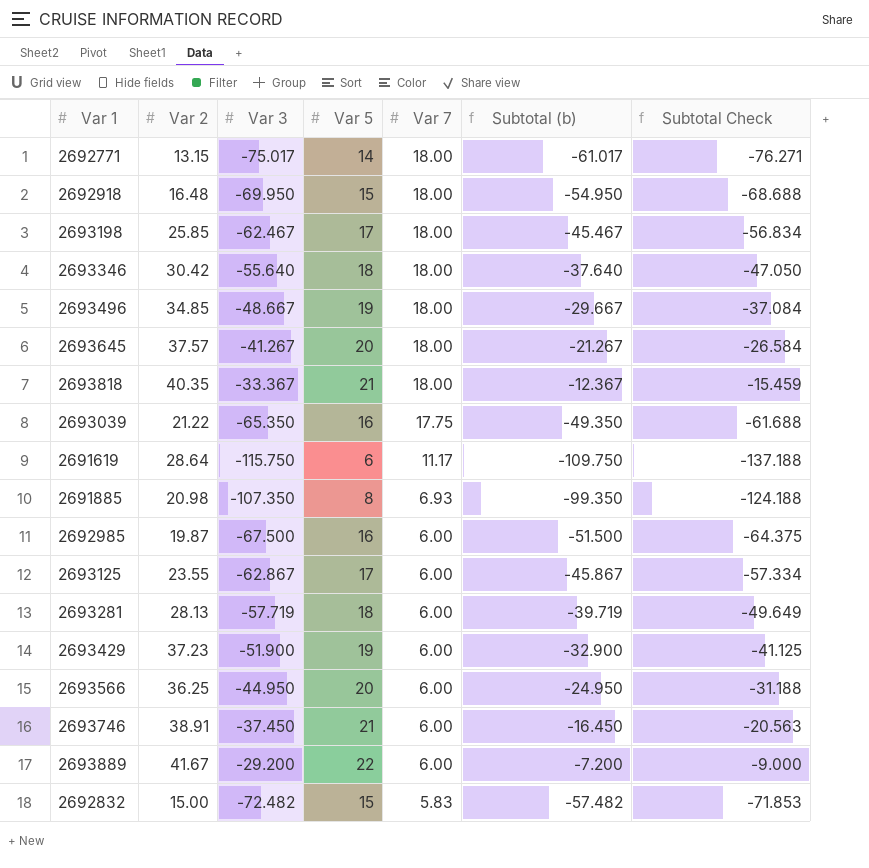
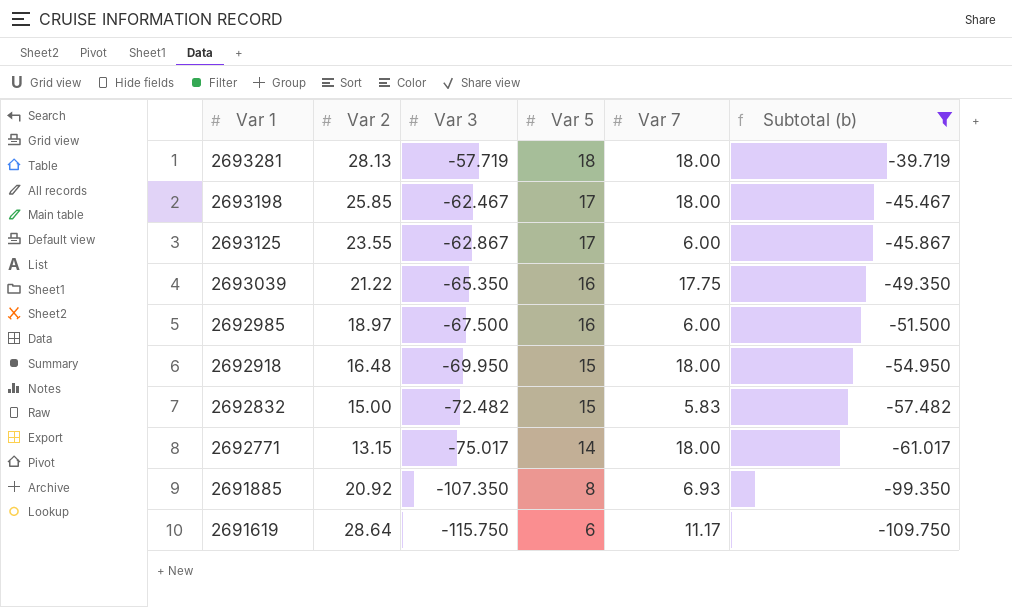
filter: none -> Subtotal (b) <= -39.719
row order: Var 7 descending -> Var 1 descending
column Subtotal Check | formula: [Subtotal (b)] * 1.25 -> none
2693281 | Var 7: 6.00 -> 18.00
2692985 | Var 2: 19.87 -> 18.97
2691885 | Var 2: 20.98 -> 20.92

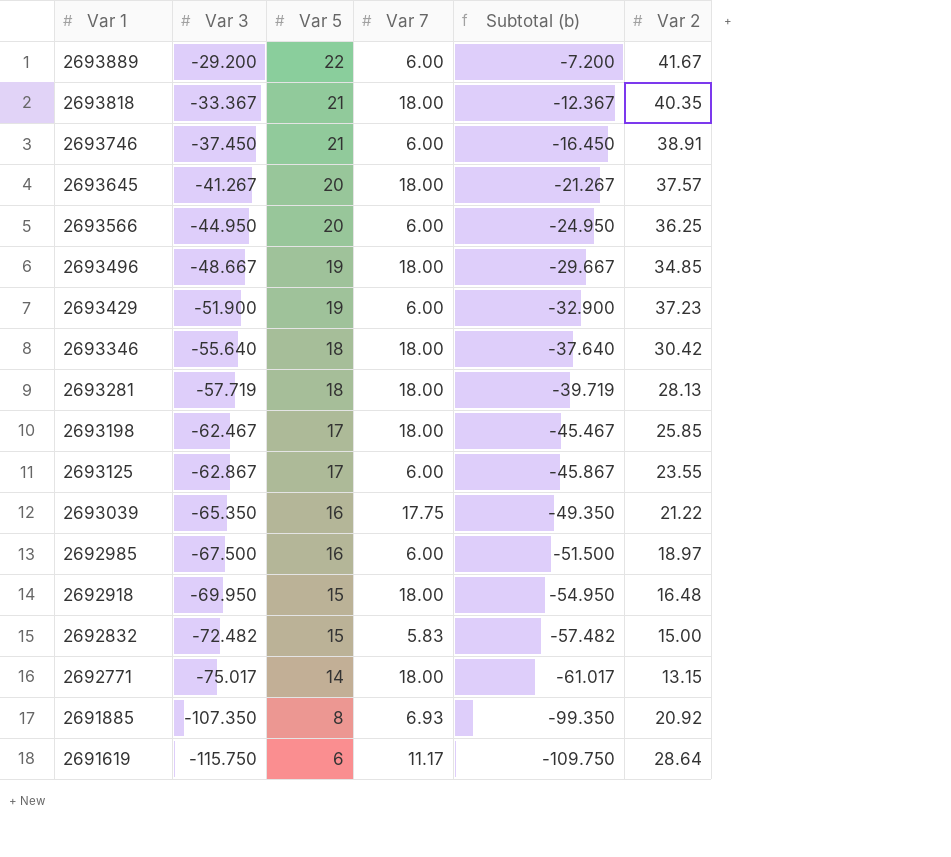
filter: Subtotal (b) <= -39.719 -> none
column Var 2 | position: 2 -> 6

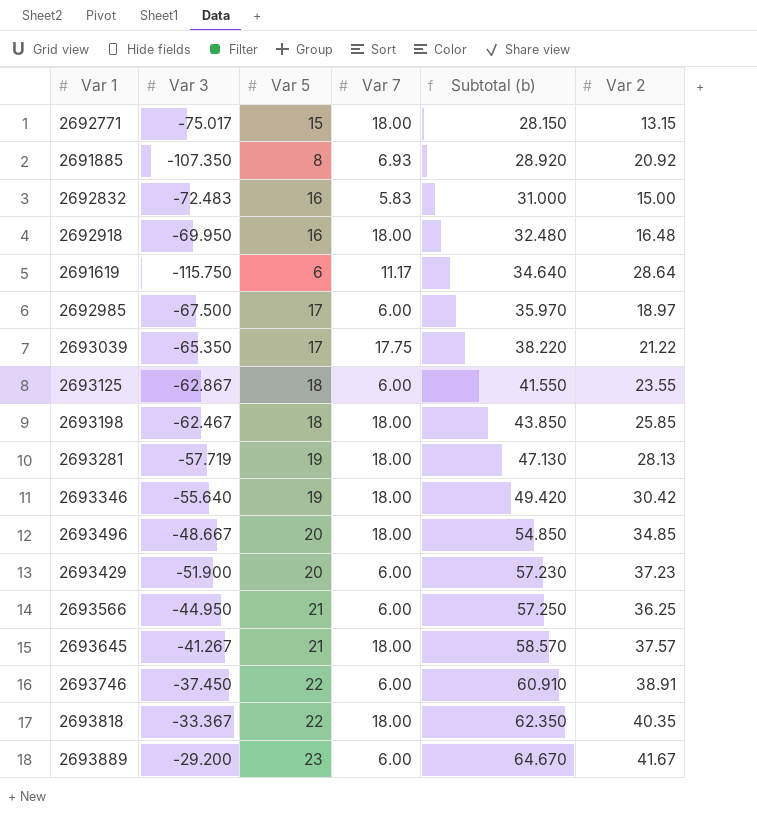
row order: Var 1 descending -> Subtotal (b) ascending
column Subtotal (b) | formula: [Var 3] + [Var 5] -> [Var 5] + [Var 2]
2692771 | Var 5: 14 -> 15
2692832 | Var 3: -72.482 -> -72.483
2692832 | Var 5: 15 -> 16
2692918 | Var 5: 15 -> 16
2692985 | Var 5: 16 -> 17
2693039 | Var 5: 16 -> 17
2693125 | Var 5: 17 -> 18
2693198 | Var 5: 17 -> 18
2693281 | Var 5: 18 -> 19
2693346 | Var 5: 18 -> 19
2693496 | Var 5: 19 -> 20
2693429 | Var 5: 19 -> 20
2693566 | Var 5: 20 -> 21
2693645 | Var 5: 20 -> 21
2693746 | Var 5: 21 -> 22
2693818 | Var 5: 21 -> 22
2693889 | Var 5: 22 -> 23

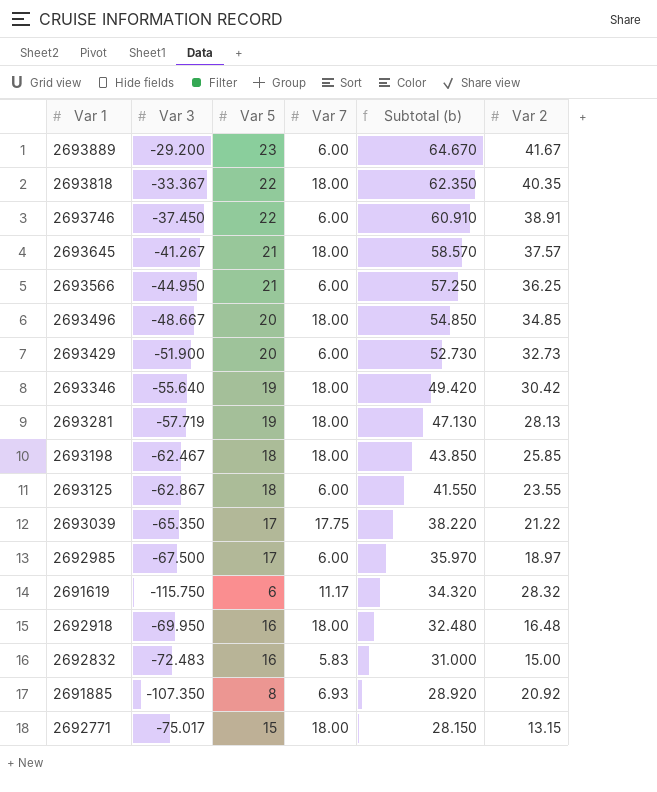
row order: Subtotal (b) ascending -> Subtotal (b) descending
2693429 | Subtotal (b): 57.230 -> 52.730
2693429 | Var 2: 37.23 -> 32.73
2691619 | Subtotal (b): 34.640 -> 34.320
2691619 | Var 2: 28.64 -> 28.32

